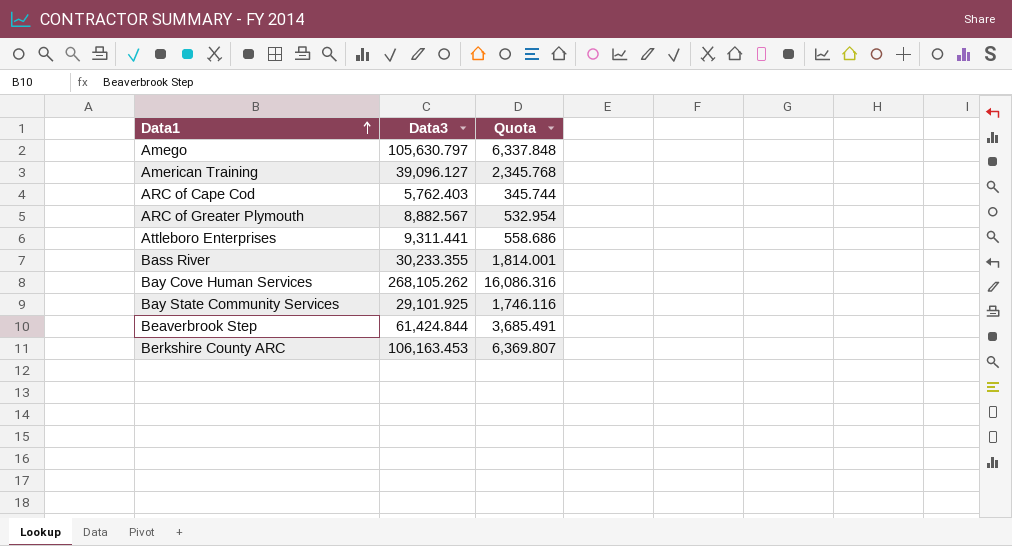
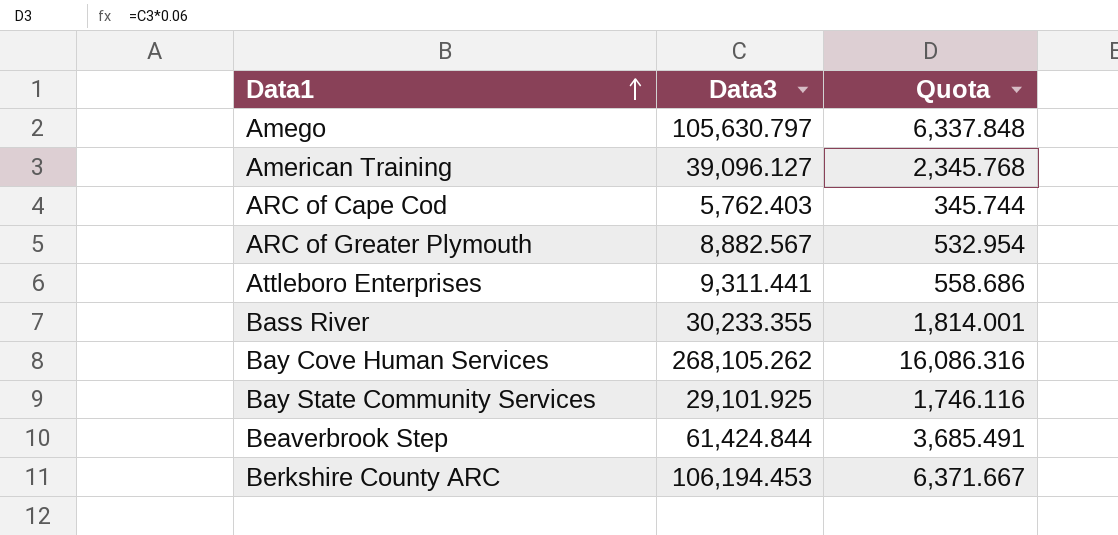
Berkshire County ARC | Data3: 106,163.453 -> 106,194.453
Berkshire County ARC | Quota: 6,369.807 -> 6,371.667

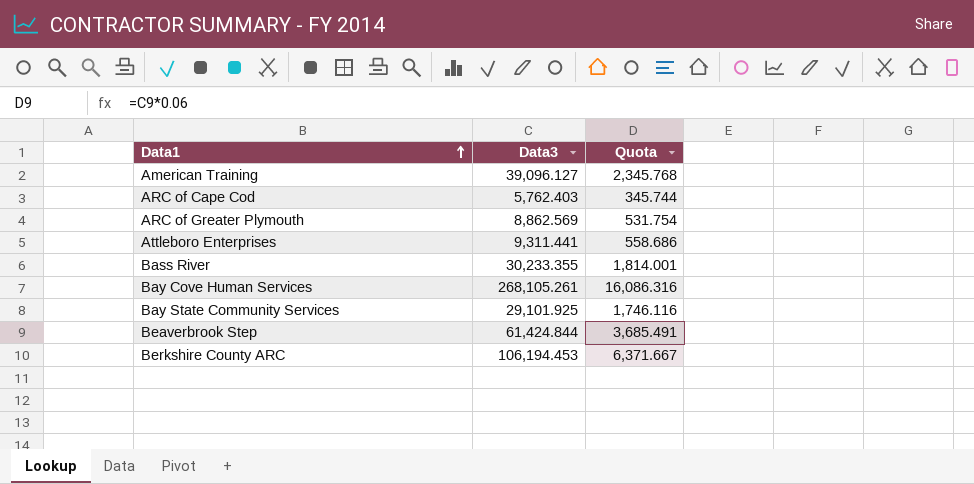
row Amego: 105,630.797 | 6,337.848 -> none
ARC of Greater Plymouth | Data3: 8,882.567 -> 8,862.569
ARC of Greater Plymouth | Quota: 532.954 -> 531.754
Bay Cove Human Services | Data3: 268,105.262 -> 268,105.261

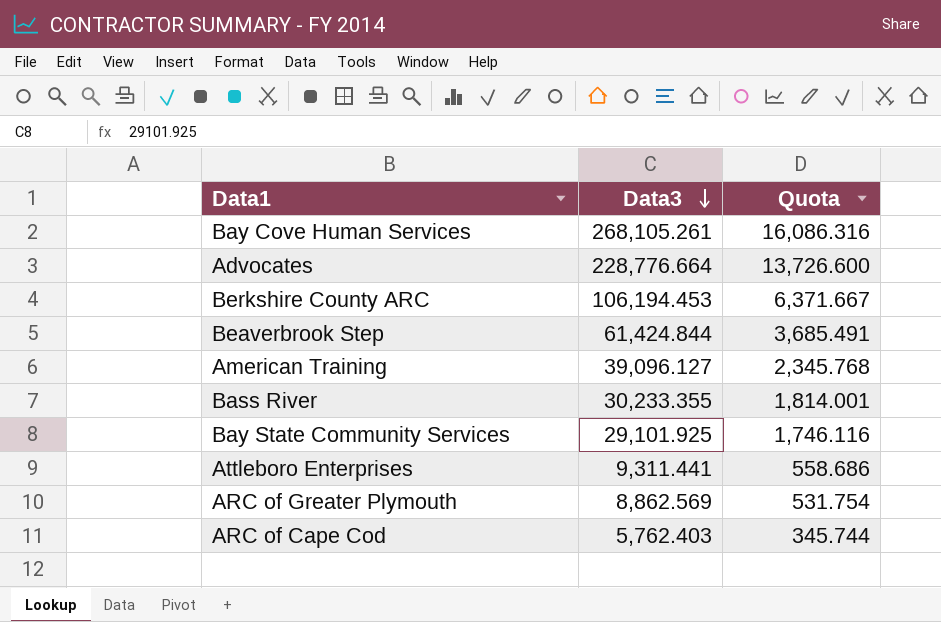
row order: Data1 ascending -> Data3 descending
row Advocates: none -> 228,776.664 | 13,726.600

